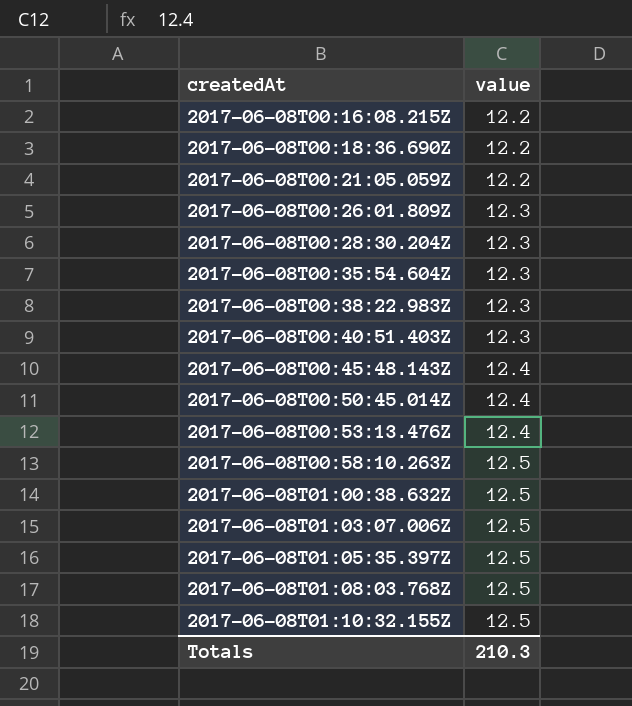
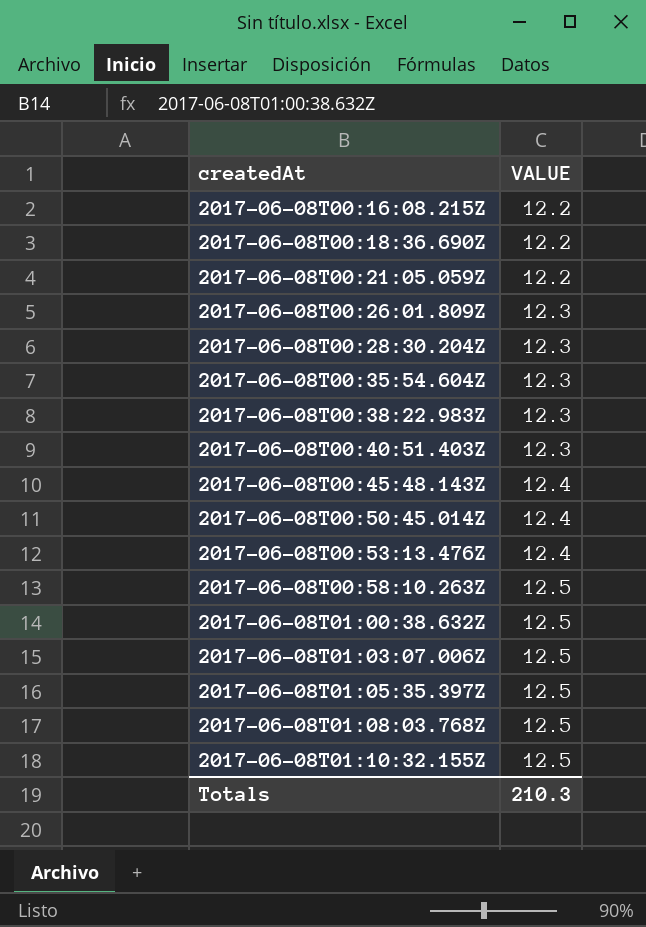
column name: value -> VALUE

